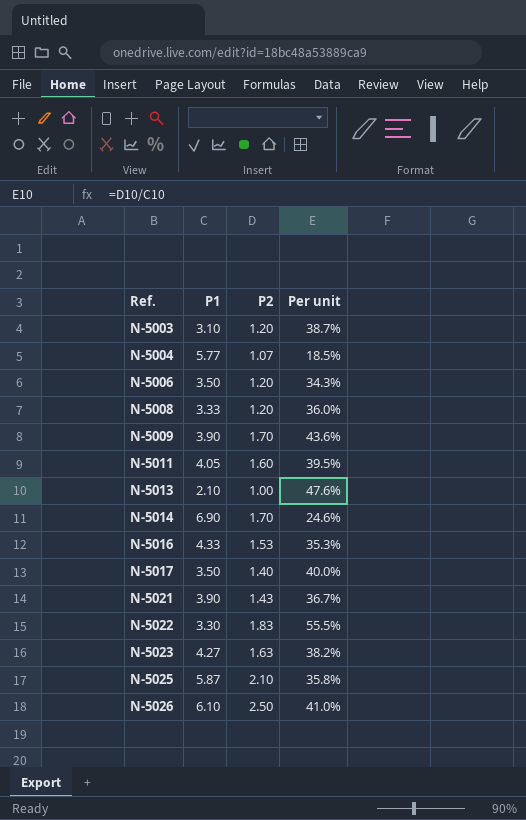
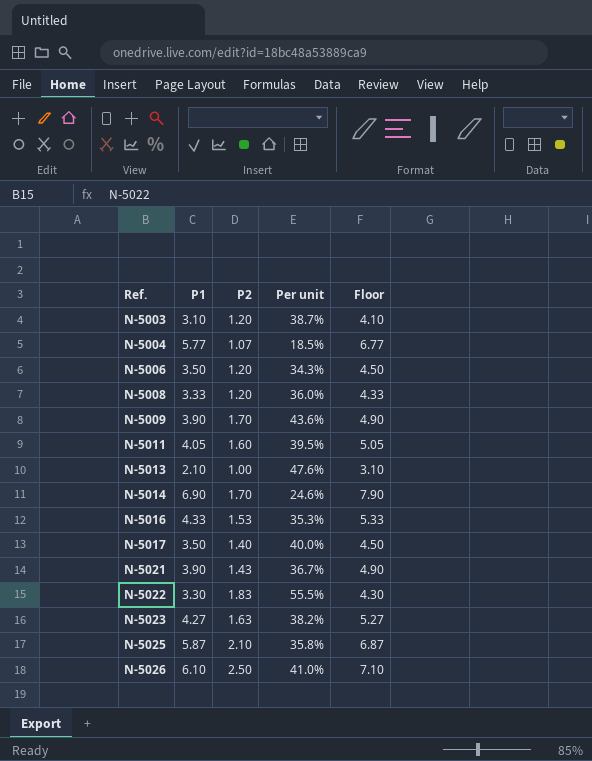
column Floor | formula: none -> [P1] + 1

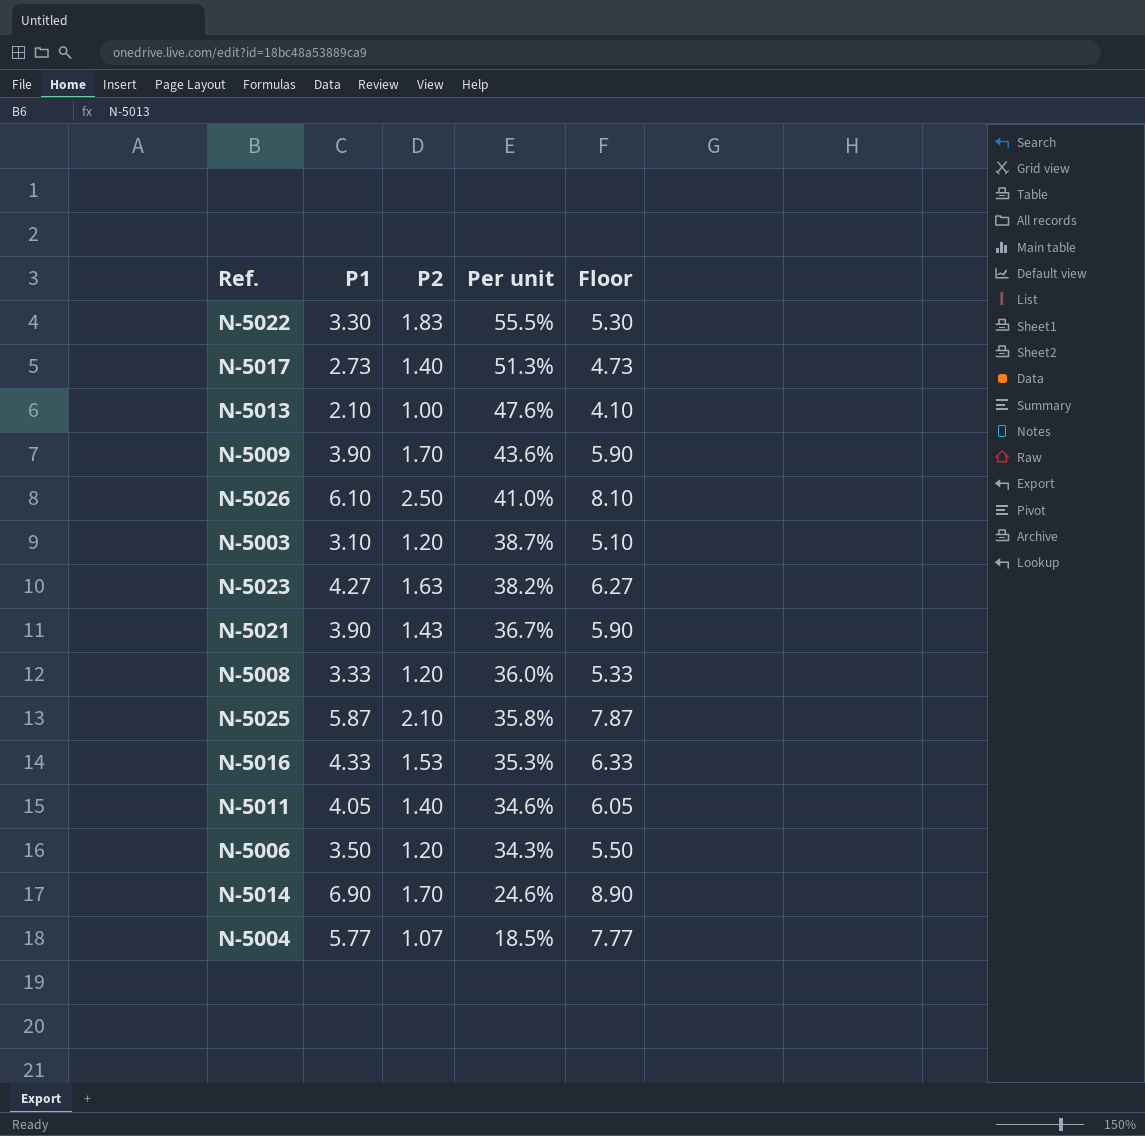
row order: Ref. ascending -> Per unit descending
column Floor | formula: [P1] + 1 -> [P1] + 2
N-5017 | P1: 3.50 -> 2.73
N-5017 | Per unit: 40.0% -> 51.3%
N-5011 | P2: 1.60 -> 1.40
N-5011 | Per unit: 39.5% -> 34.6%

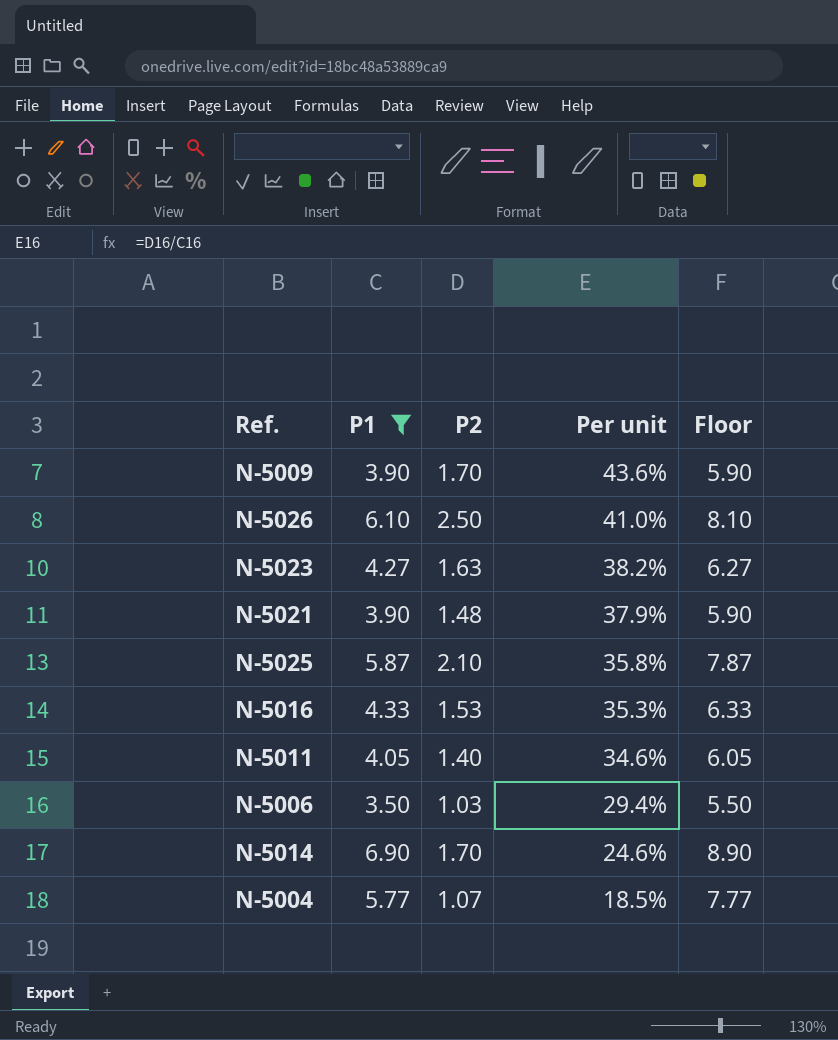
filter: none -> P1 >= 3.50
N-5021 | P2: 1.43 -> 1.48
N-5021 | Per unit: 36.7% -> 37.9%
N-5006 | P2: 1.20 -> 1.03
N-5006 | Per unit: 34.3% -> 29.4%

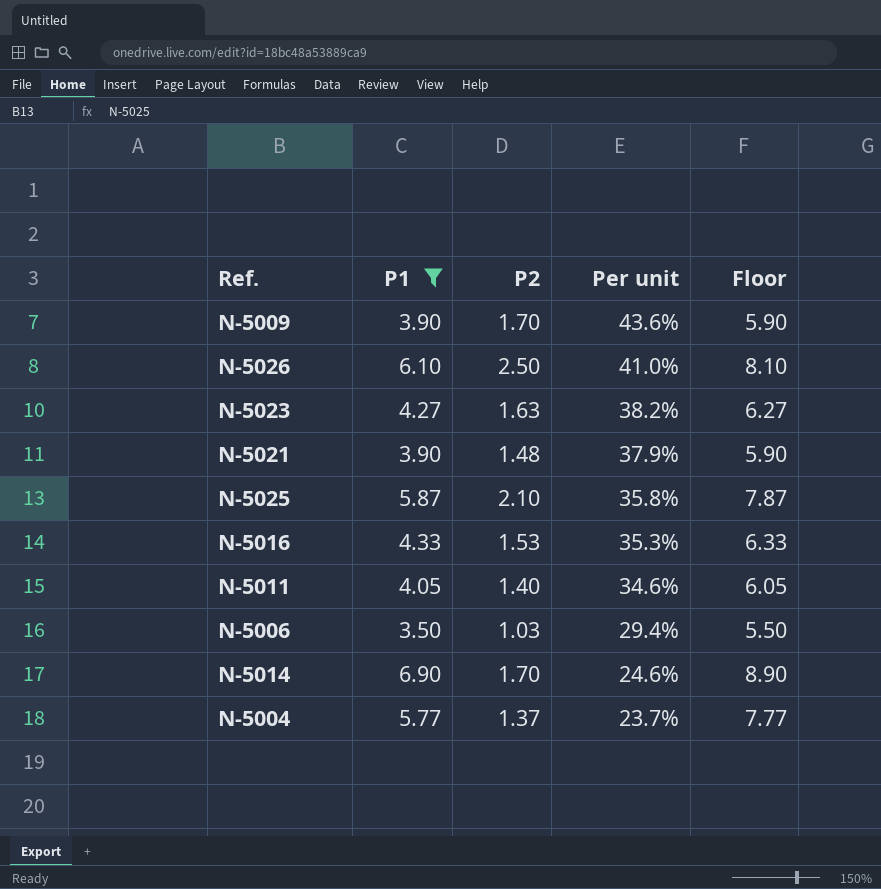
N-5004 | P2: 1.07 -> 1.37
N-5004 | Per unit: 18.5% -> 23.7%

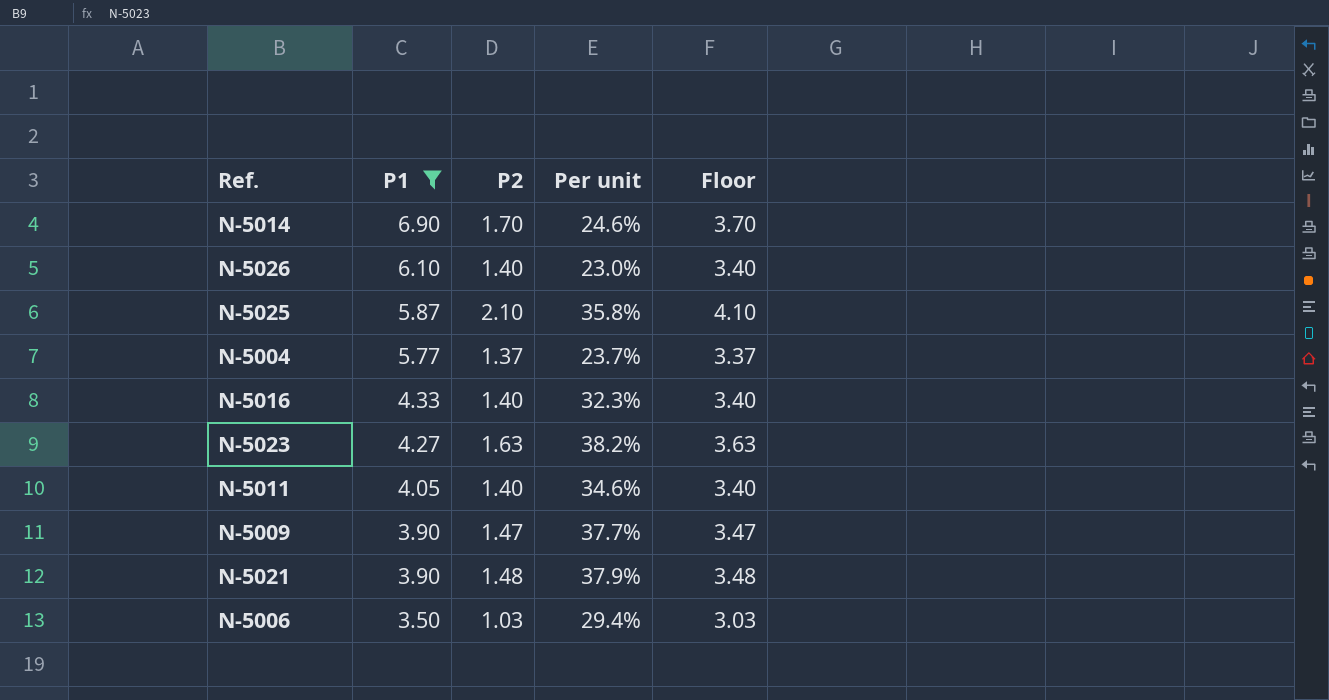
row order: Per unit descending -> P1 descending
column Floor | formula: [P1] + 2 -> [P2] + 2
N-5026 | P2: 2.50 -> 1.40
N-5026 | Per unit: 41.0% -> 23.0%
N-5016 | P2: 1.53 -> 1.40
N-5016 | Per unit: 35.3% -> 32.3%
N-5009 | P2: 1.70 -> 1.47
N-5009 | Per unit: 43.6% -> 37.7%

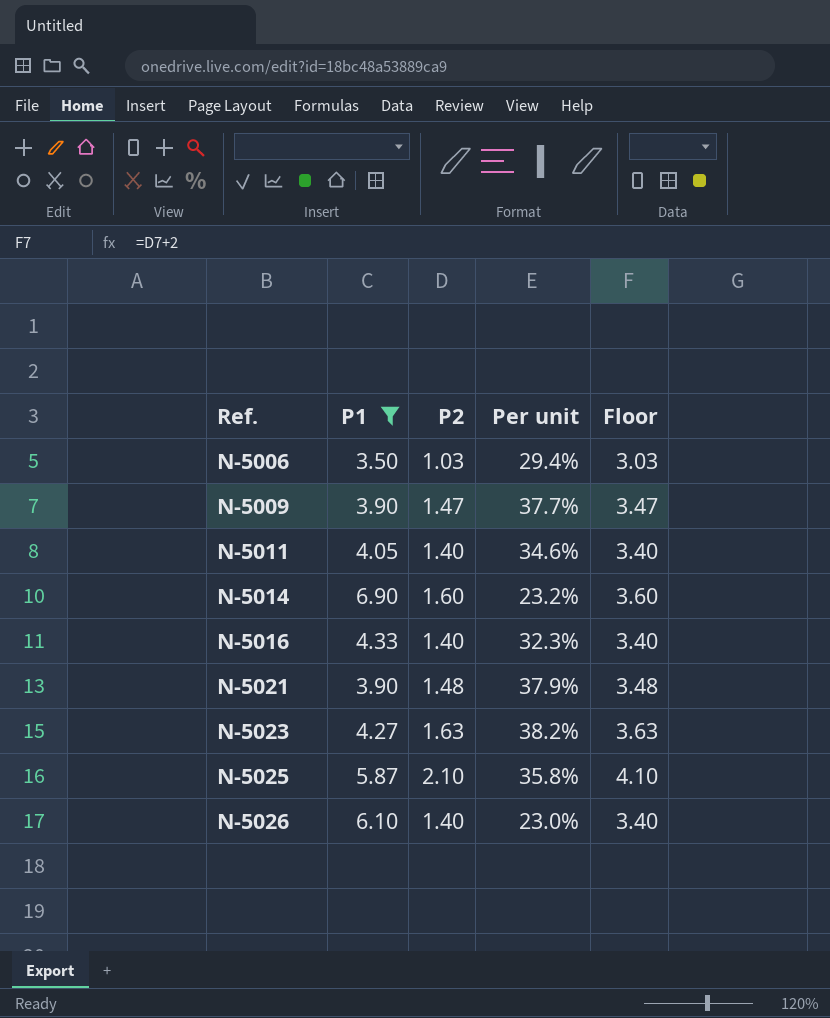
row order: P1 descending -> Ref. ascending
row N-5004: 5.77 | 1.37 | 23.7% | 3.37 -> none
N-5014 | P2: 1.70 -> 1.60
N-5014 | Per unit: 24.6% -> 23.2%
N-5014 | Floor: 3.70 -> 3.60

